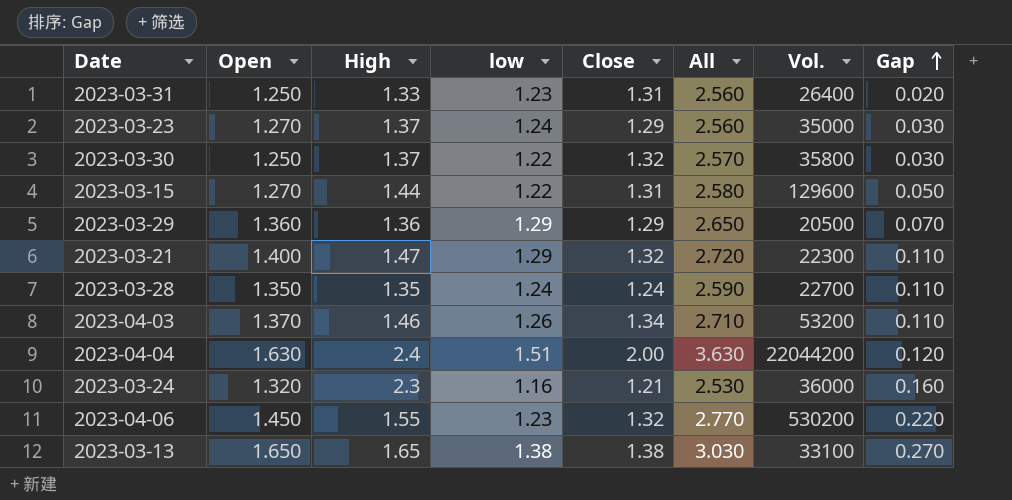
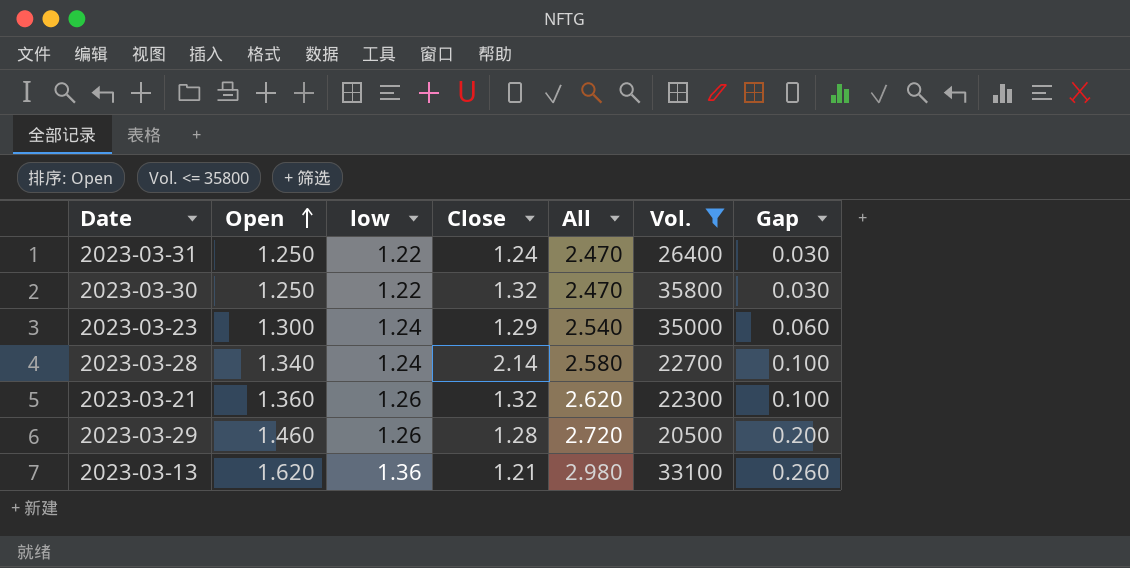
filter: none -> Vol. <= 35800
row order: Gap ascending -> Open ascending
column High | position: 3 -> none
column All | formula: [Open] + [Close] -> [Open] + [low]
2023-03-31 | low: 1.23 -> 1.22
2023-03-31 | Close: 1.31 -> 1.24
2023-03-31 | Gap: 0.020 -> 0.030
2023-03-23 | Open: 1.270 -> 1.300
2023-03-23 | Gap: 0.030 -> 0.060
2023-03-28 | Open: 1.350 -> 1.340
2023-03-28 | Close: 1.24 -> 2.14
2023-03-28 | Gap: 0.110 -> 0.100
2023-03-21 | Open: 1.400 -> 1.360
2023-03-21 | low: 1.29 -> 1.26
2023-03-21 | Gap: 0.110 -> 0.100
2023-03-29 | Open: 1.360 -> 1.460
2023-03-29 | low: 1.29 -> 1.26
2023-03-29 | Close: 1.29 -> 1.28
2023-03-29 | Gap: 0.070 -> 0.200
2023-03-13 | Open: 1.650 -> 1.620
2023-03-13 | low: 1.38 -> 1.36
2023-03-13 | Close: 1.38 -> 1.21
2023-03-13 | Gap: 0.270 -> 0.260

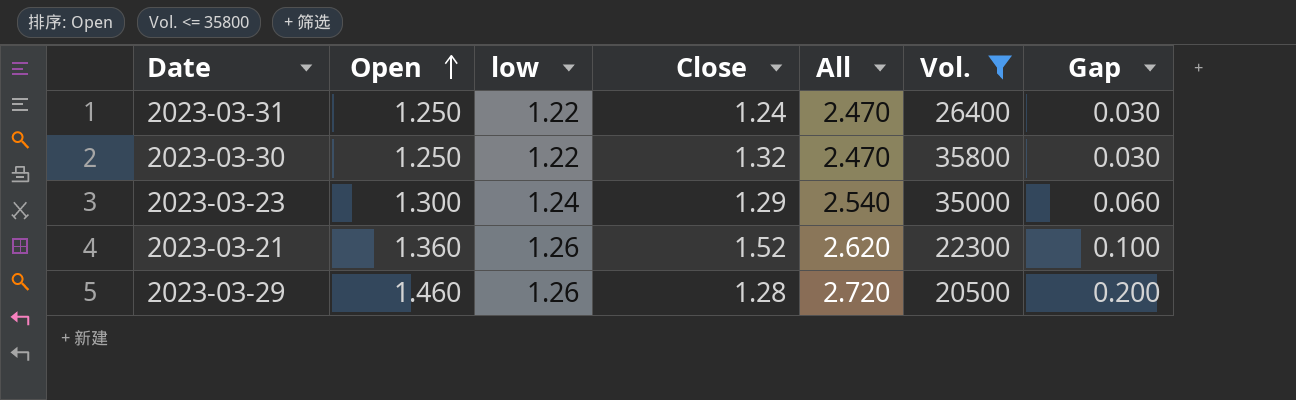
row 2023-03-28: 1.340 | 1.24 | 2.14 | 2.580 | 22700 | 0.100 -> none
row 2023-03-13: 1.620 | 1.36 | 1.21 | 2.980 | 33100 | 0.260 -> none
2023-03-21 | Close: 1.32 -> 1.52

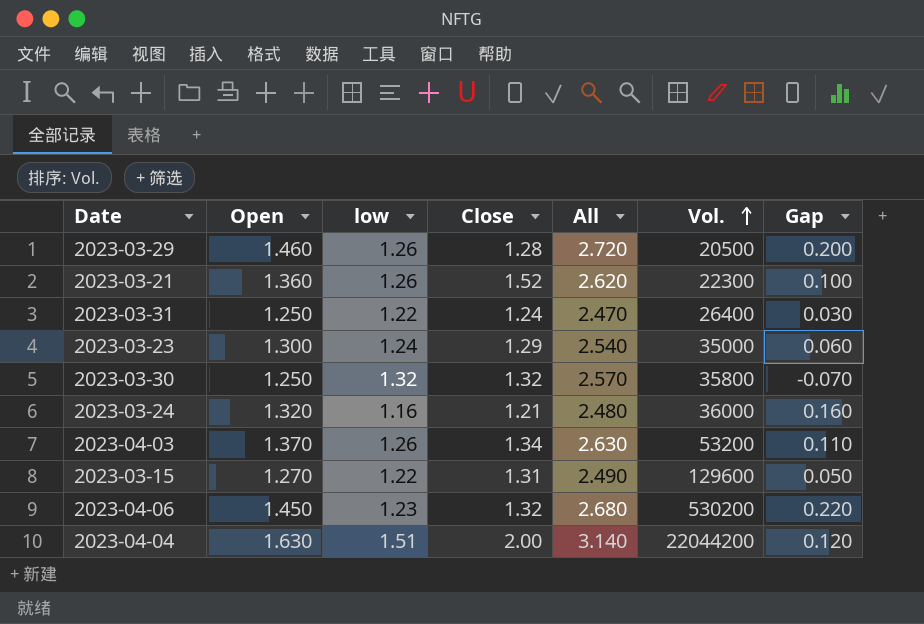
filter: Vol. <= 35800 -> none
row order: Open ascending -> Vol. ascending
2023-03-30 | low: 1.22 -> 1.32
2023-03-30 | All: 2.470 -> 2.570
2023-03-30 | Gap: 0.030 -> -0.070

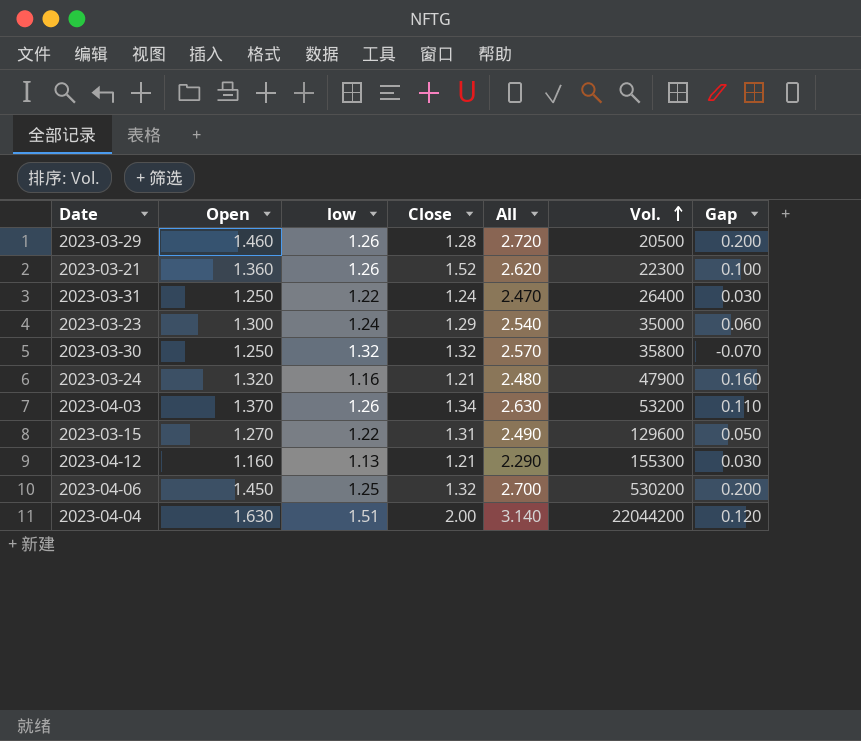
2023-03-24 | Vol.: 36000 -> 47900
row 2023-04-12: none -> 1.160 | 1.13 | 1.21 | 2.290 | 155300 | 0.030
2023-04-06 | low: 1.23 -> 1.25
2023-04-06 | All: 2.680 -> 2.700
2023-04-06 | Gap: 0.220 -> 0.200

